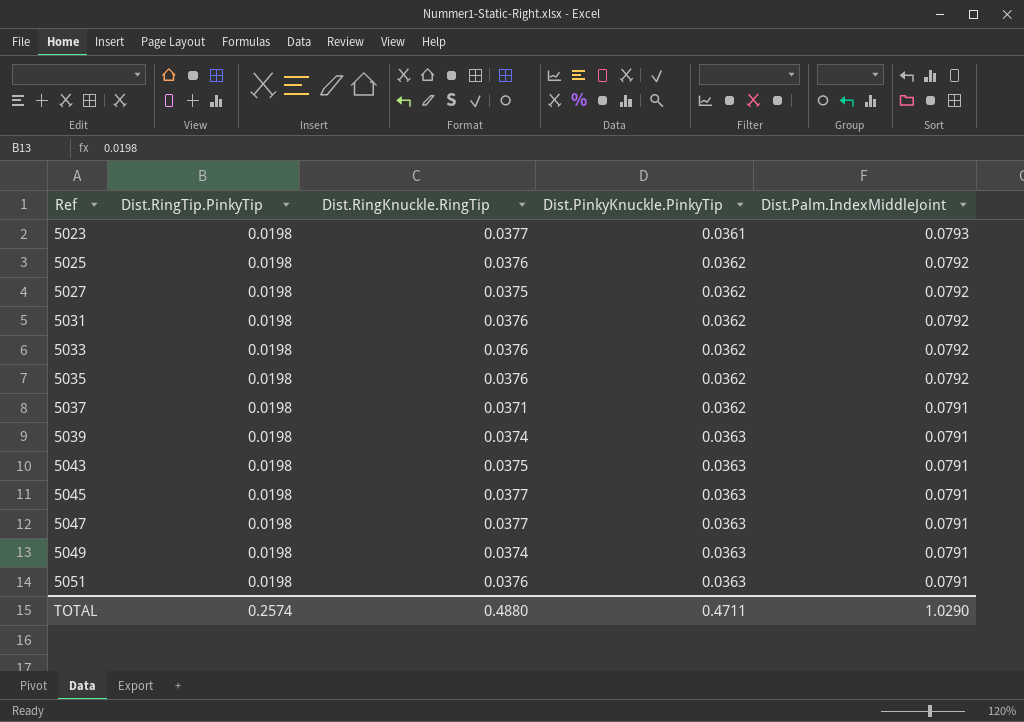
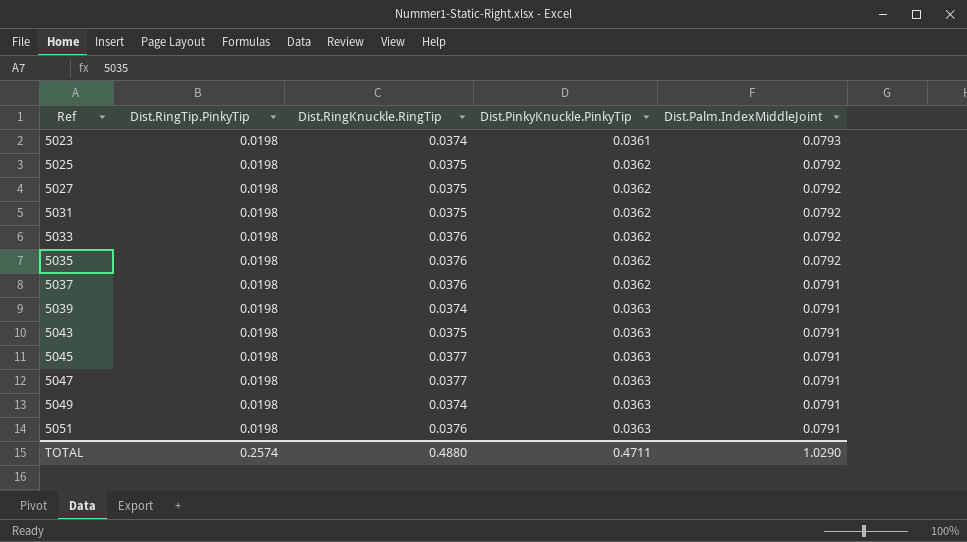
5023 | Dist.RingKnuckle.RingTip: 0.0377 -> 0.0374
5025 | Dist.RingKnuckle.RingTip: 0.0376 -> 0.0375
5031 | Dist.RingKnuckle.RingTip: 0.0376 -> 0.0375
5037 | Dist.RingKnuckle.RingTip: 0.0371 -> 0.0376

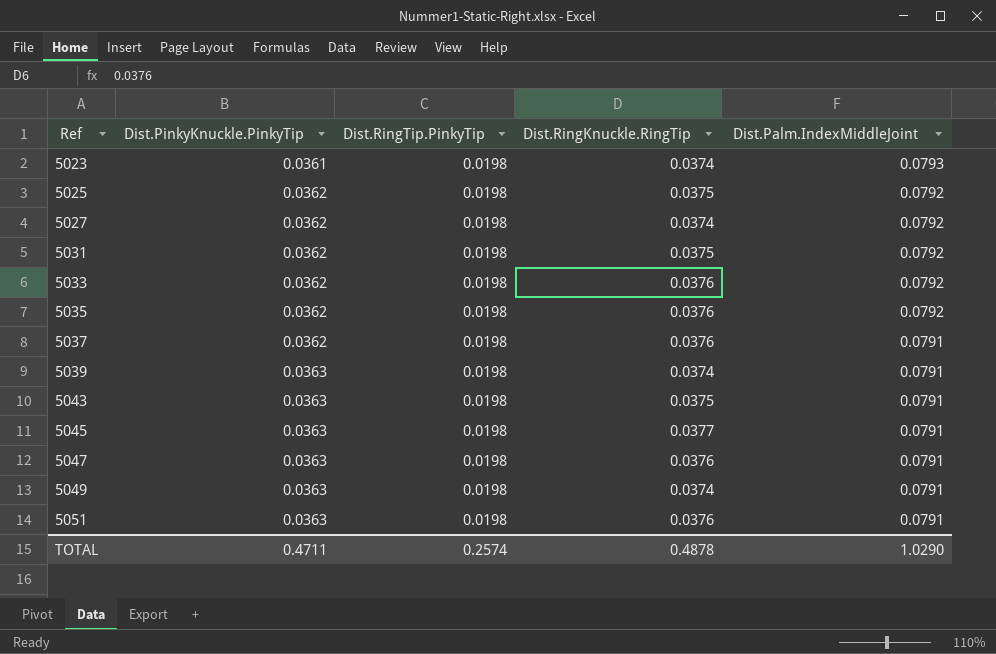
column Dist.PinkyKnuckle.PinkyTip | position: 4 -> 2
5027 | Dist.RingKnuckle.RingTip: 0.0375 -> 0.0374
5047 | Dist.RingKnuckle.RingTip: 0.0377 -> 0.0376
TOTAL | Dist.RingKnuckle.RingTip: 0.4880 -> 0.4878

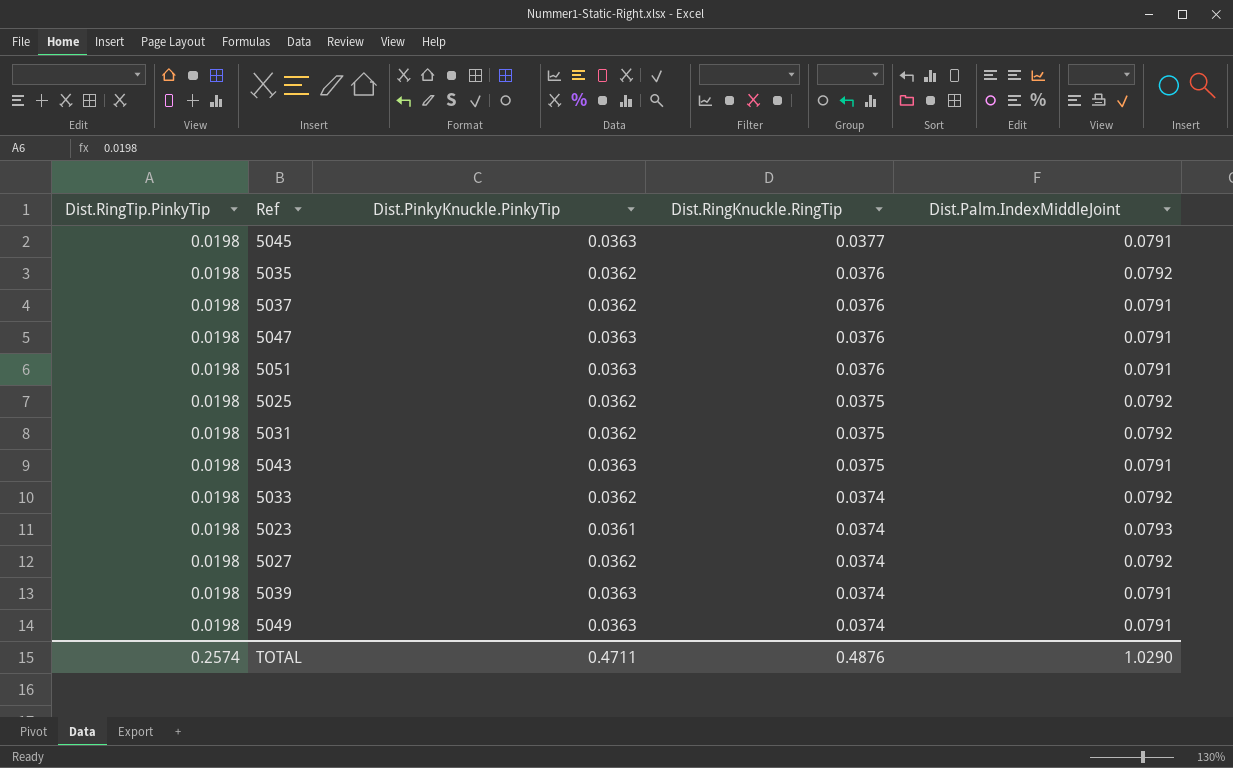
row order: Ref ascending -> Dist.RingKnuckle.RingTip descending
column Dist.RingTip.PinkyTip | position: 3 -> 1
5033 | Dist.RingKnuckle.RingTip: 0.0376 -> 0.0374
TOTAL | Dist.RingKnuckle.RingTip: 0.4878 -> 0.4876

